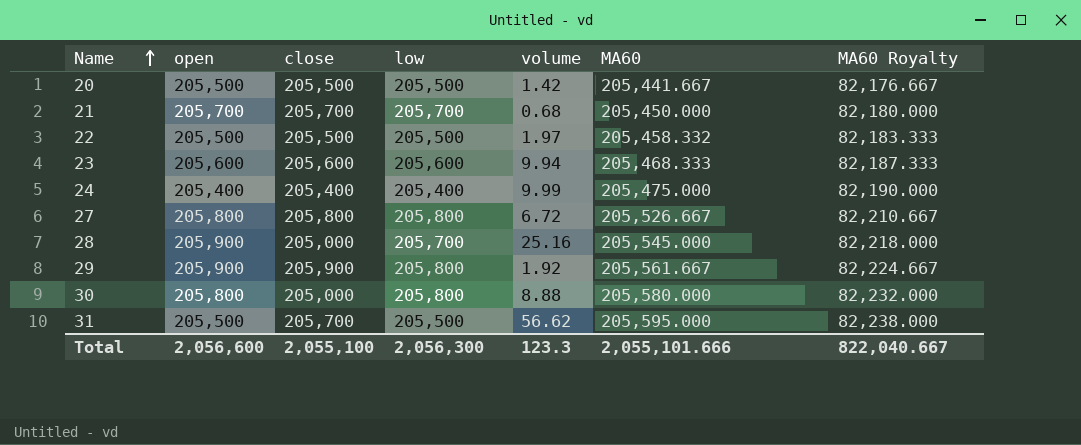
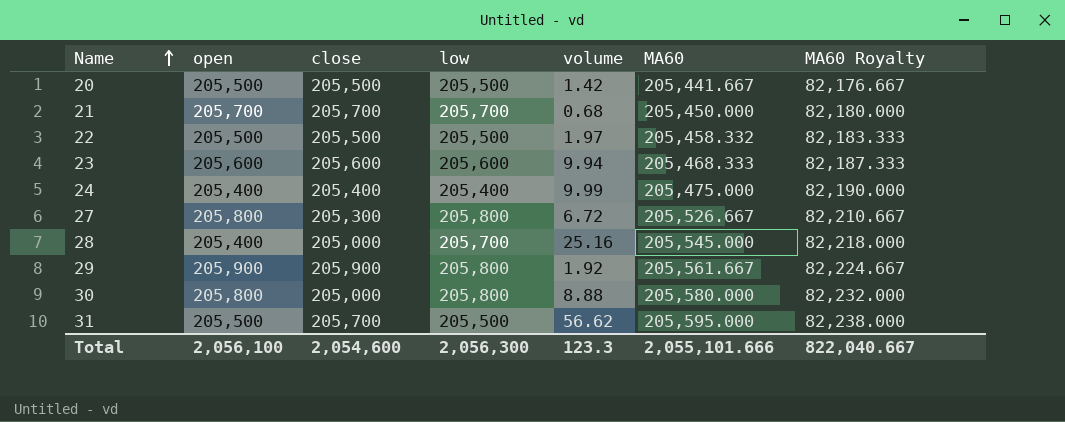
27 | close: 205,800 -> 205,300
28 | open: 205,900 -> 205,400
Total | open: 2,056,600 -> 2,056,100
Total | close: 2,055,100 -> 2,054,600

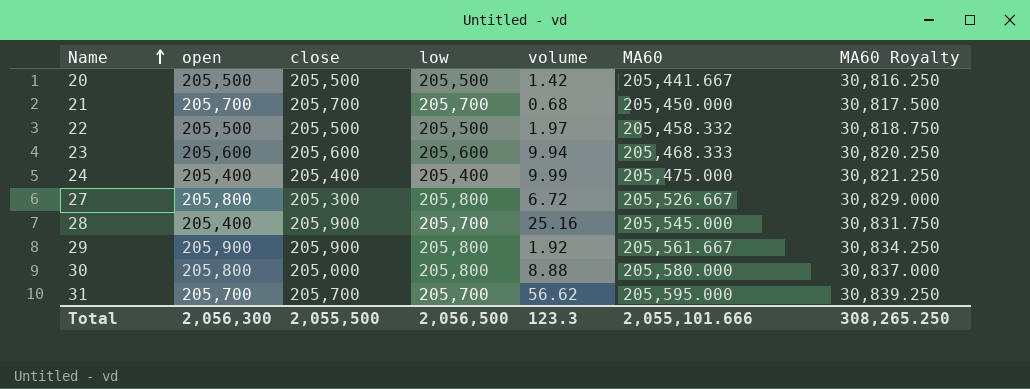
column MA60 Royalty | formula: [MA60] * 0.4 -> [MA60] * 0.15
28 | close: 205,000 -> 205,900
31 | open: 205,500 -> 205,700
31 | low: 205,500 -> 205,700
Total | open: 2,056,100 -> 2,056,300
Total | close: 2,054,600 -> 2,055,500
Total | low: 2,056,300 -> 2,056,500
Total | MA60 Royalty: 822,040.667 -> 308,265.250

